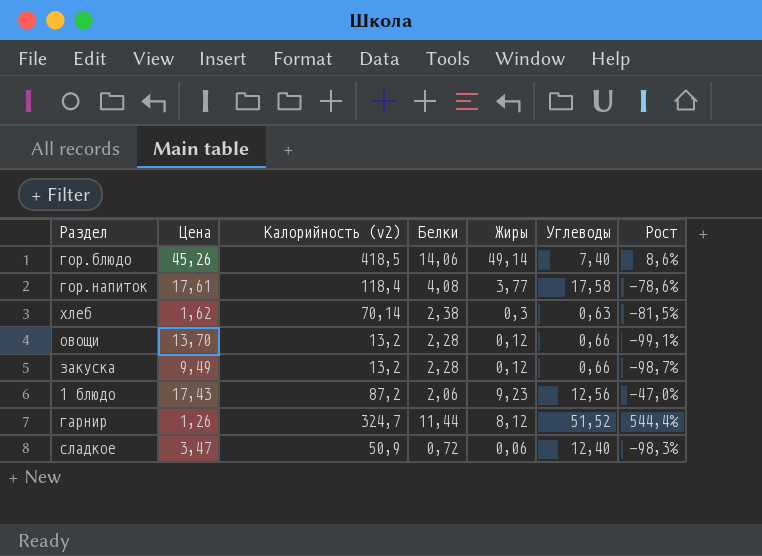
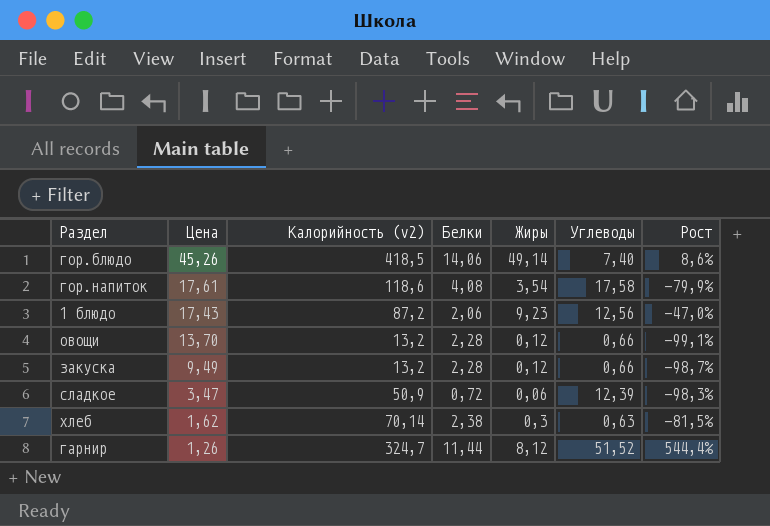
row order: none -> Цена descending
гор.напиток | Калорийность (v2): 118,4 -> 118,6
гор.напиток | Жиры: 3,77 -> 3,54
гор.напиток | Рост: -78,6% -> -79,9%
сладкое | Углеводы: 12,40 -> 12,39

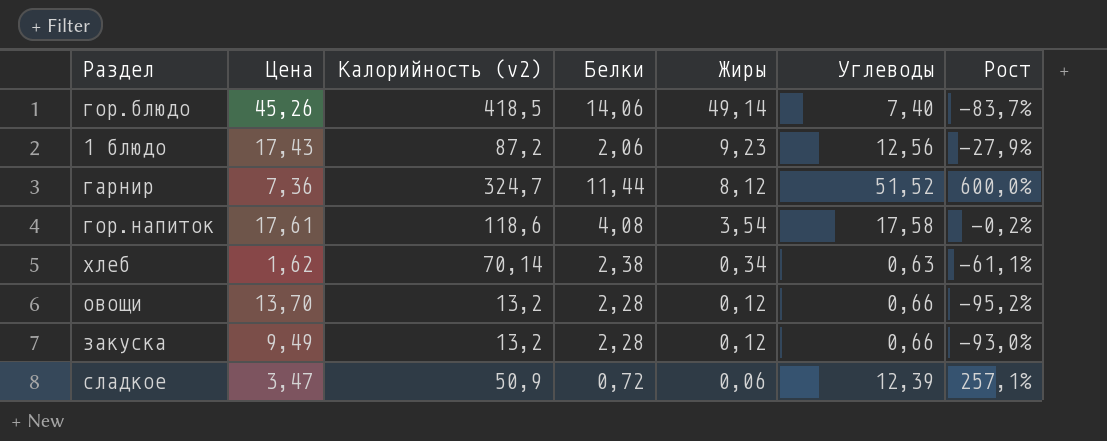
row order: Цена descending -> Жиры descending
column Рост | formula: ([Жиры] - [Цена]) / [Цена] -> ([Углеводы] - [Цена]) / [Цена]
гарнир | Цена: 1,26 -> 7,36
хлеб | Жиры: 0,3 -> 0,34

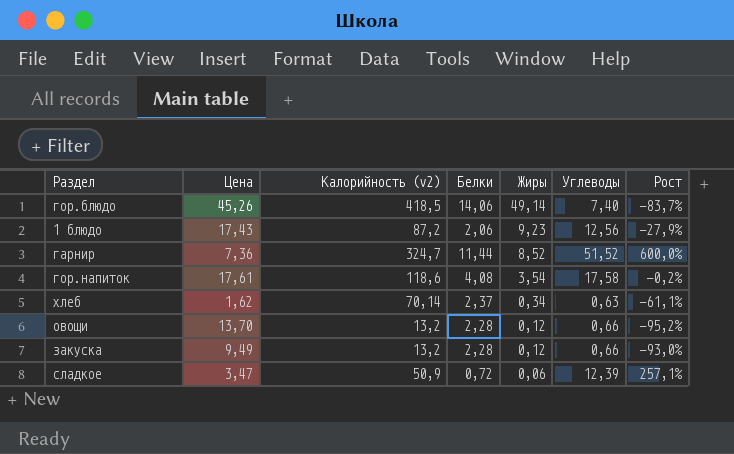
гарнир | Жиры: 8,12 -> 8,52
хлеб | Белки: 2,38 -> 2,37

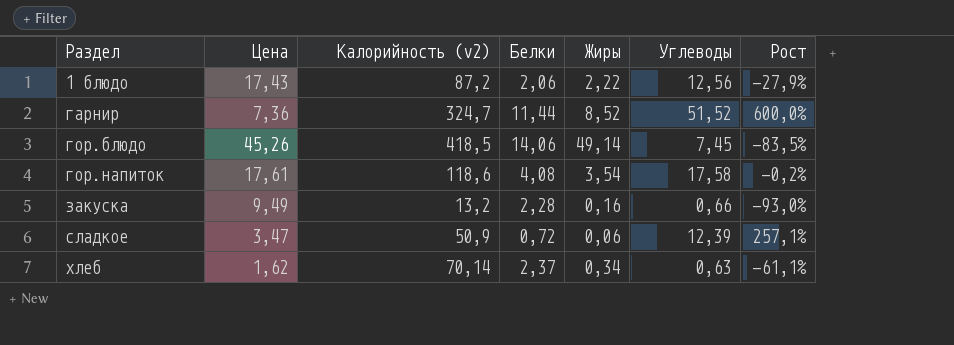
row order: Жиры descending -> Раздел ascending
row овощи: 13,70 | 13,2 | 2,28 | 0,12 | 0,66 | -95,2% -> none
1 блюдо | Жиры: 9,23 -> 2,22
гор.блюдо | Углеводы: 7,40 -> 7,45
гор.блюдо | Рост: -83,7% -> -83,5%
закуска | Жиры: 0,12 -> 0,16

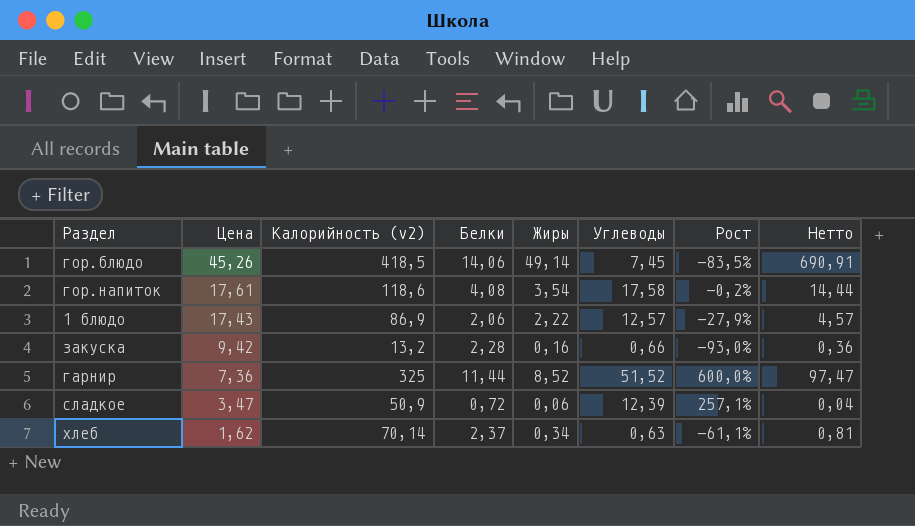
row order: Раздел ascending -> Цена descending
column Нетто | formula: none -> [Белки] * [Жиры]
1 блюдо | Калорийность (v2): 87,2 -> 86,9
1 блюдо | Углеводы: 12,56 -> 12,57
закуска | Цена: 9,49 -> 9,42
гарнир | Калорийность (v2): 324,7 -> 325

